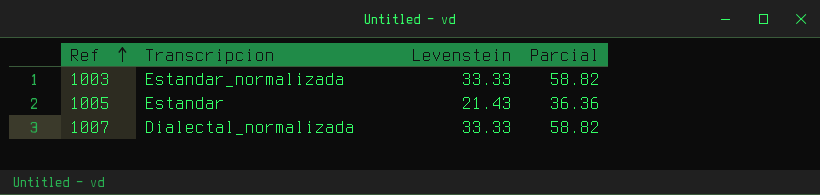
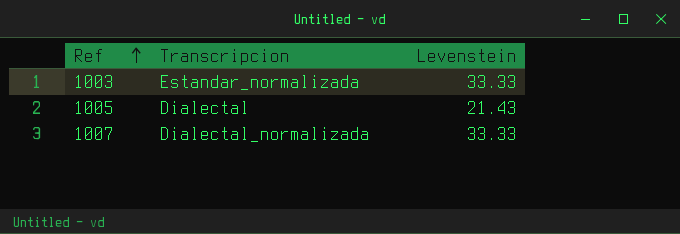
column Parcial | position: 4 -> none
1005 | Transcripcion: Estandar -> Dialectal

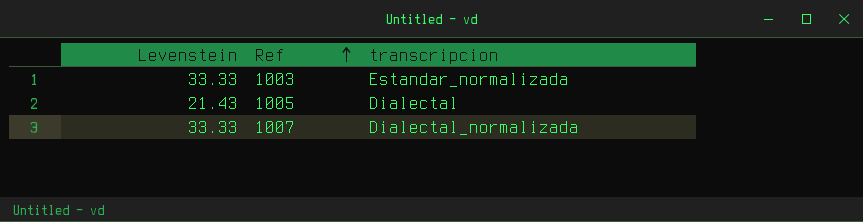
column Levenstein | position: 3 -> 1
column name: Transcripcion -> transcripcion

